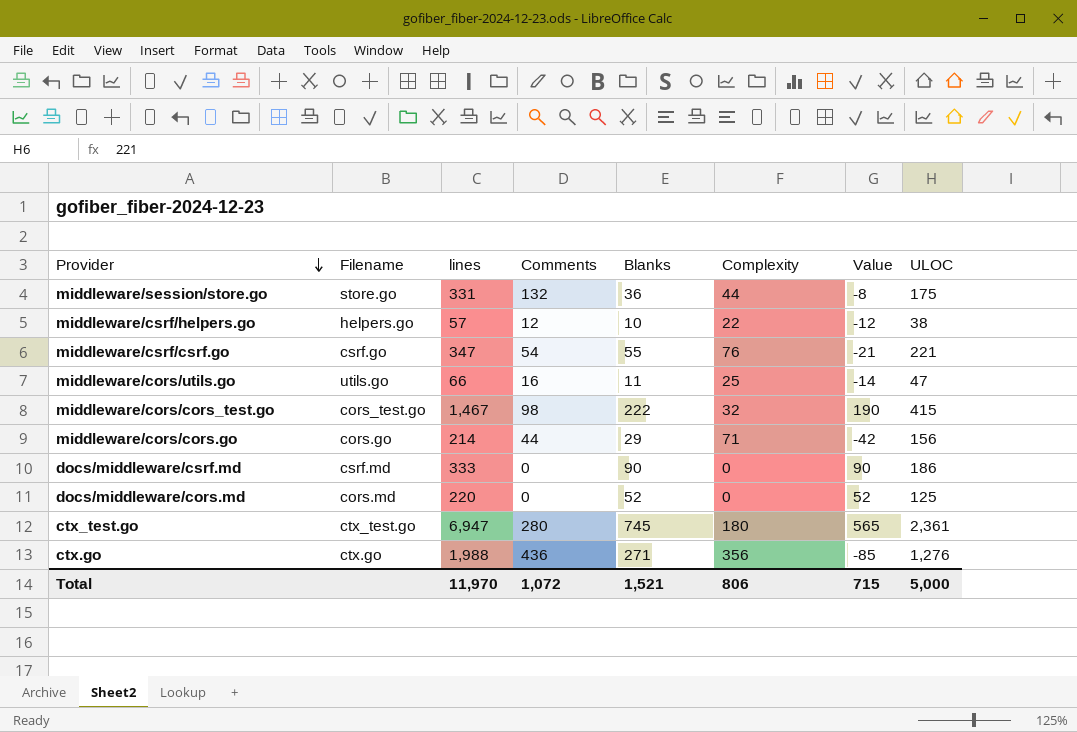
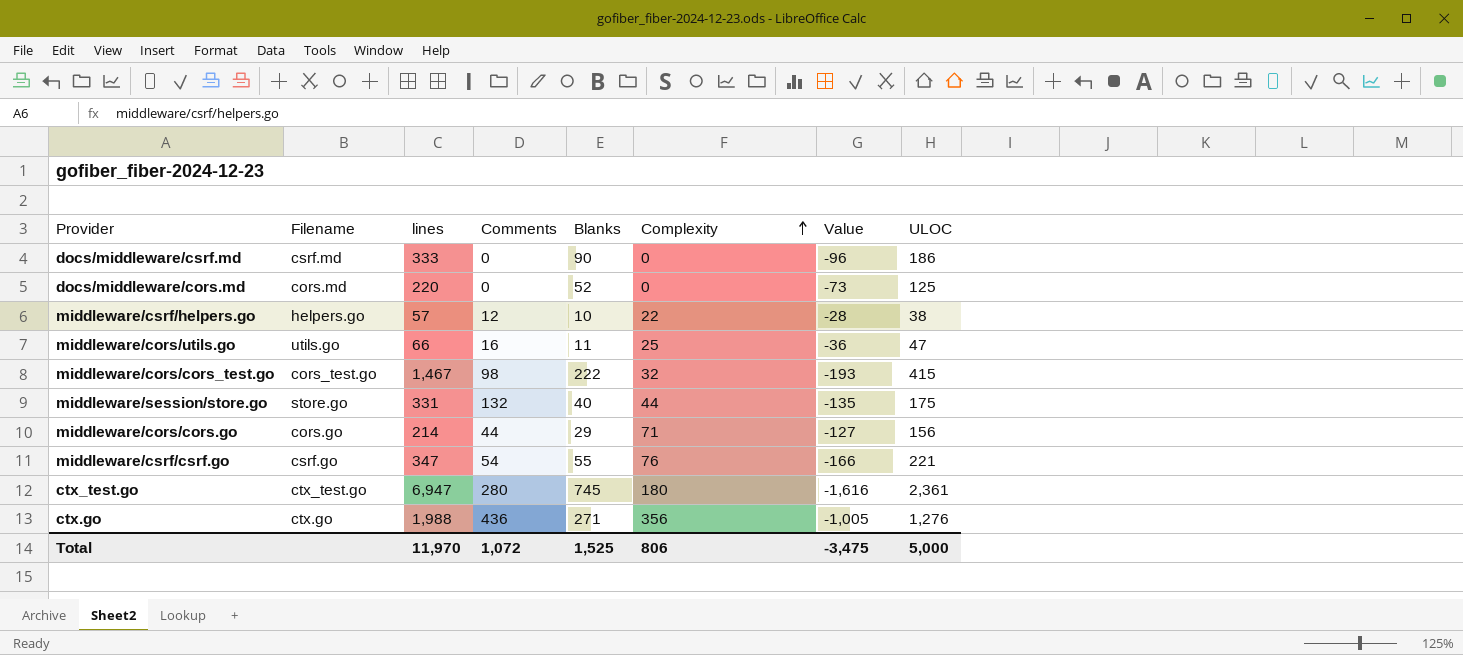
row order: Provider descending -> Complexity ascending
column Value | formula: [Blanks] - [Complexity] -> [Blanks] - [ULOC]
middleware/session/store.go | Blanks: 36 -> 40
Total | Blanks: 1,521 -> 1,525
Total | Value: 715 -> -3,475

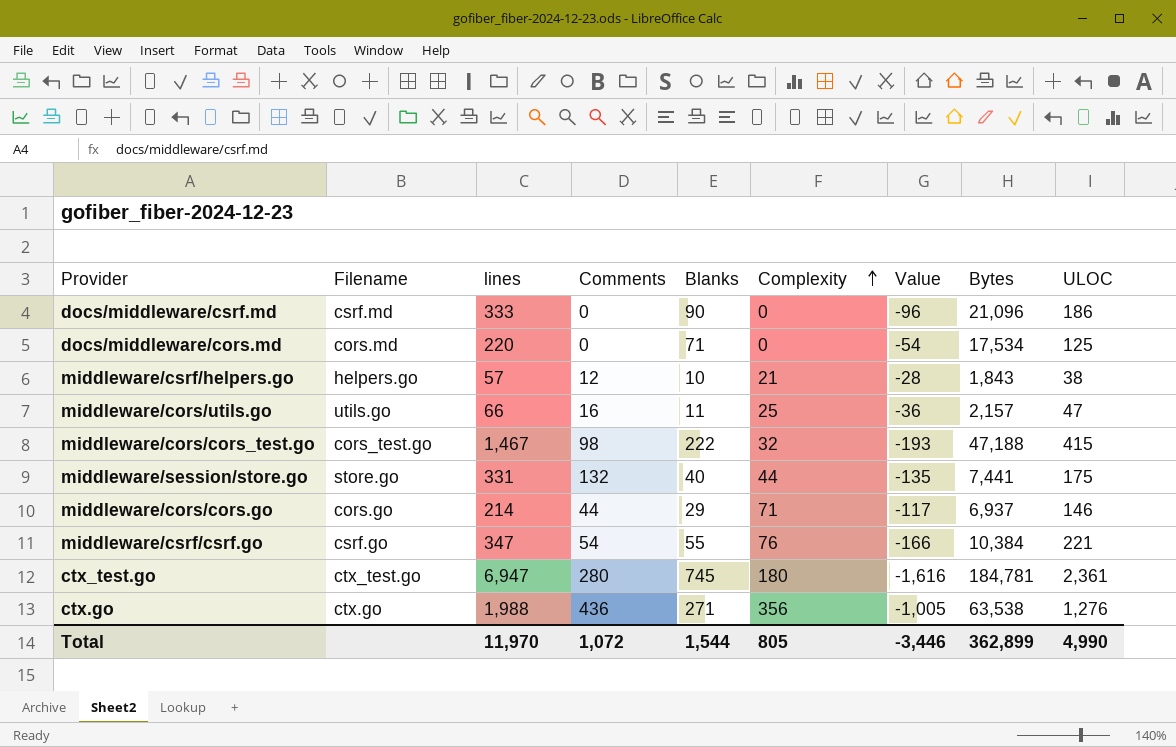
column Bytes | position: none -> 8
docs/middleware/cors.md | Blanks: 52 -> 71
docs/middleware/cors.md | Value: -73 -> -54
middleware/csrf/helpers.go | Complexity: 22 -> 21
middleware/cors/cors.go | Value: -127 -> -117
middleware/cors/cors.go | ULOC: 156 -> 146
Total | Blanks: 1,525 -> 1,544
Total | Complexity: 806 -> 805
Total | Value: -3,475 -> -3,446
Total | ULOC: 5,000 -> 4,990

